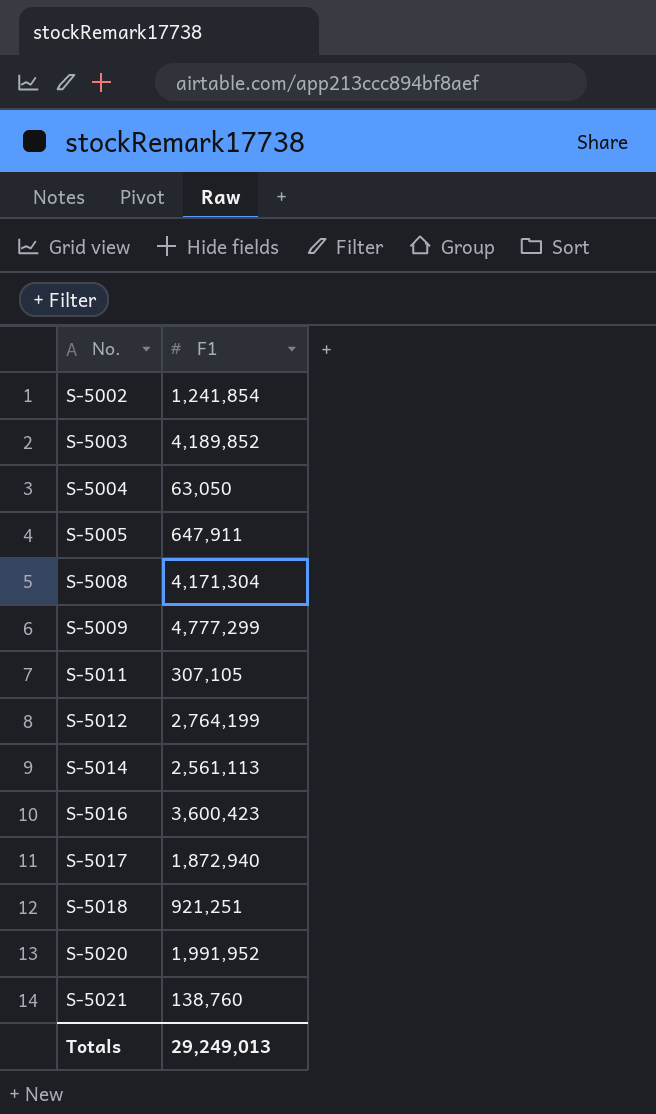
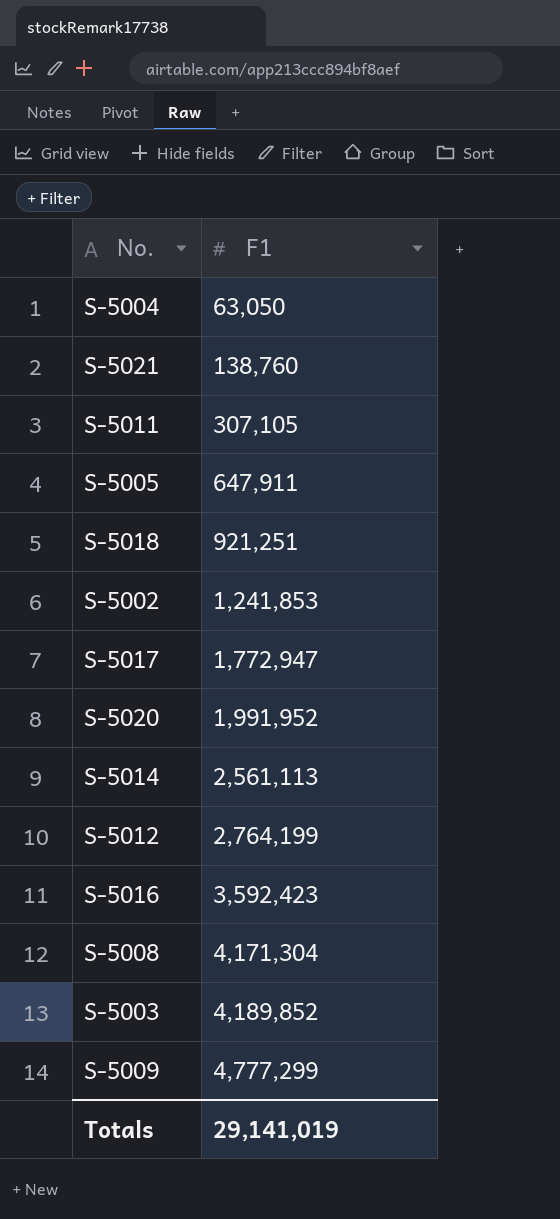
row order: No. ascending -> F1 ascending
S-5002 | F1: 1,241,854 -> 1,241,853
S-5017 | F1: 1,872,940 -> 1,772,947
S-5016 | F1: 3,600,423 -> 3,592,423
Totals | F1: 29,249,013 -> 29,141,019

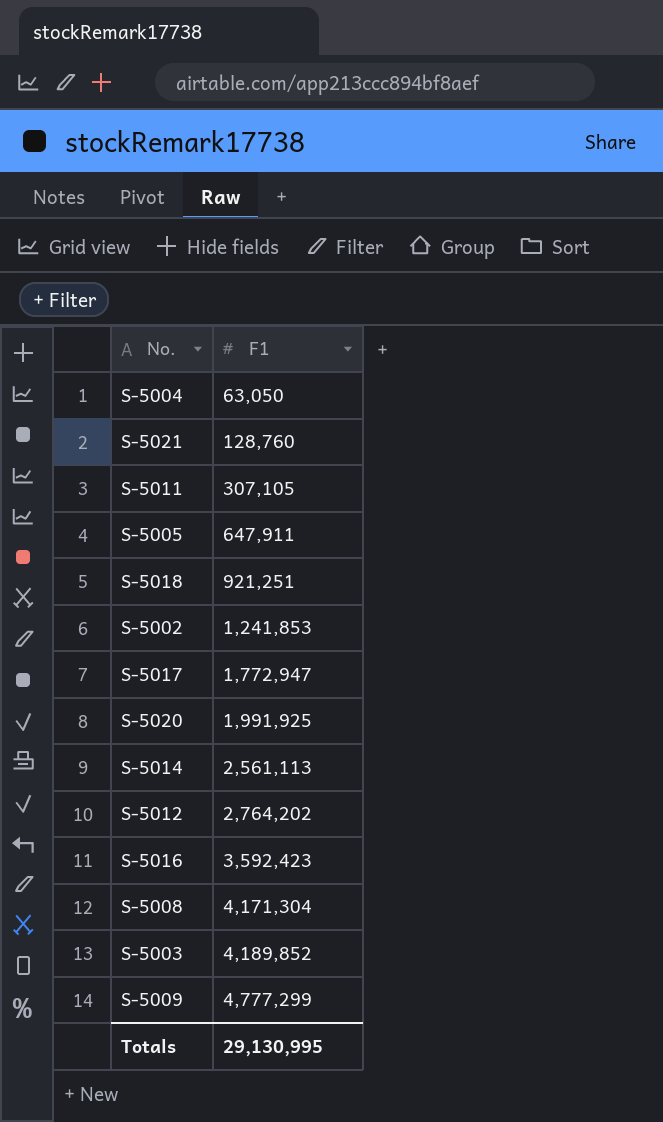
S-5021 | F1: 138,760 -> 128,760
S-5020 | F1: 1,991,952 -> 1,991,925
S-5012 | F1: 2,764,199 -> 2,764,202
Totals | F1: 29,141,019 -> 29,130,995

